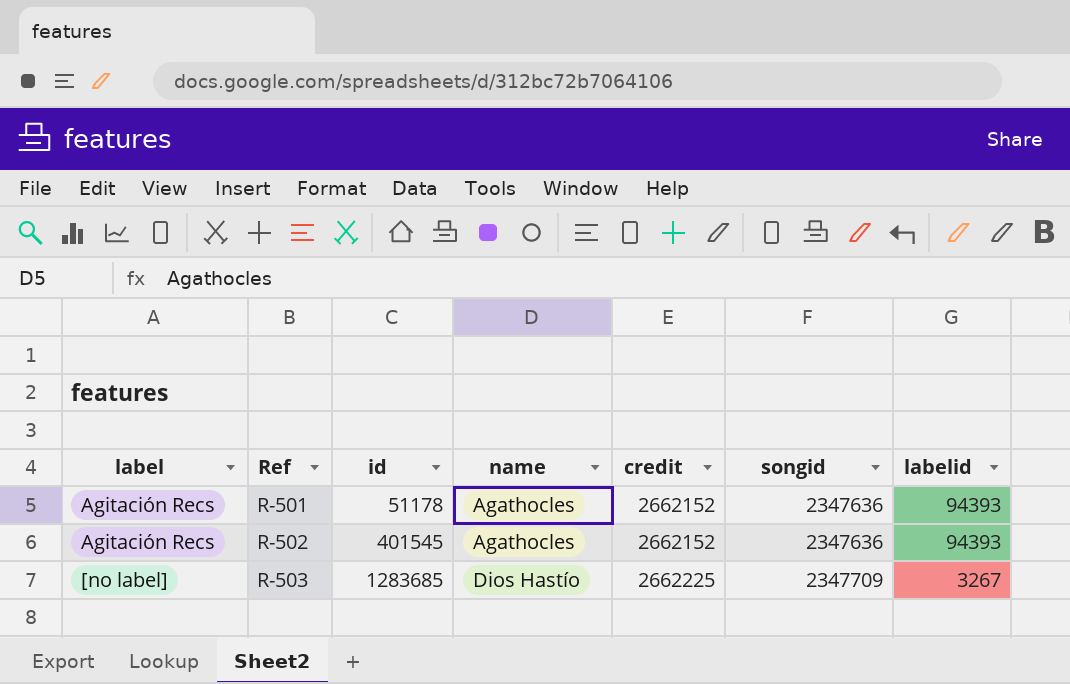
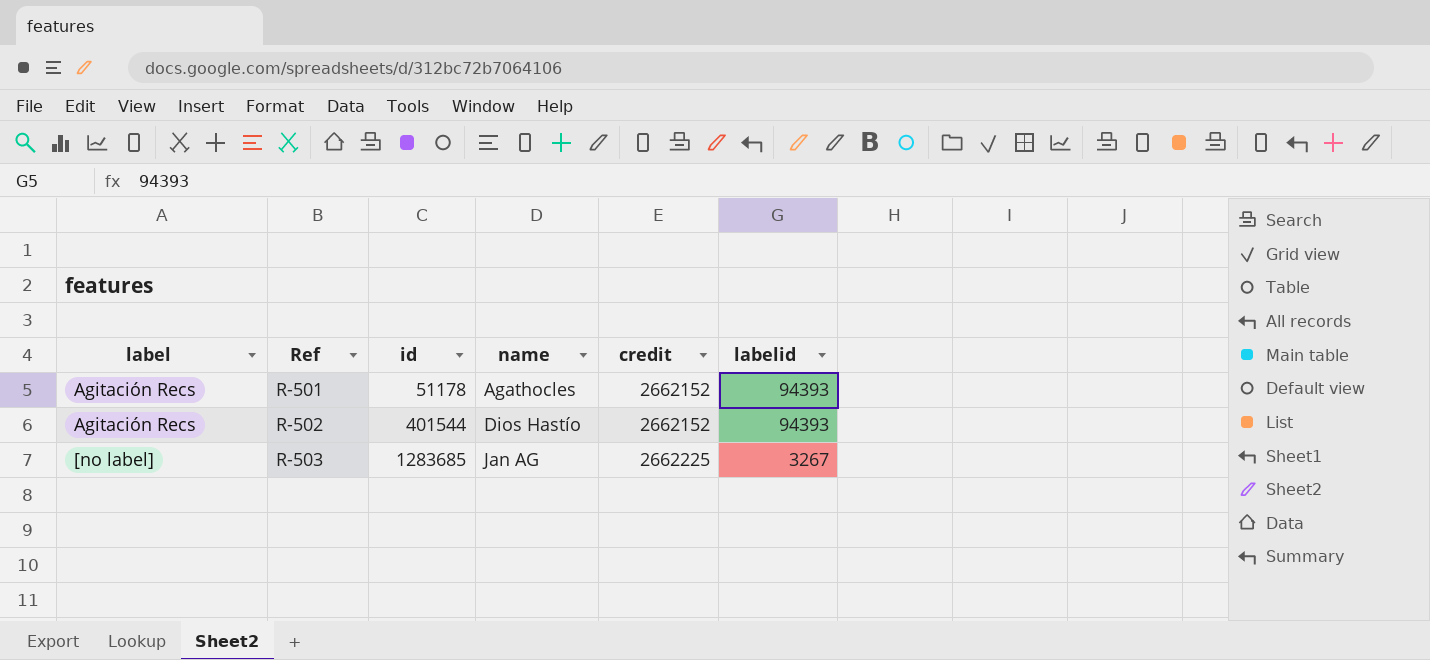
column songid | position: 6 -> none
R-502 | id: 401545 -> 401544
R-502 | name: Agathocles -> Dios Hastío
R-503 | name: Dios Hastío -> Jan AG

